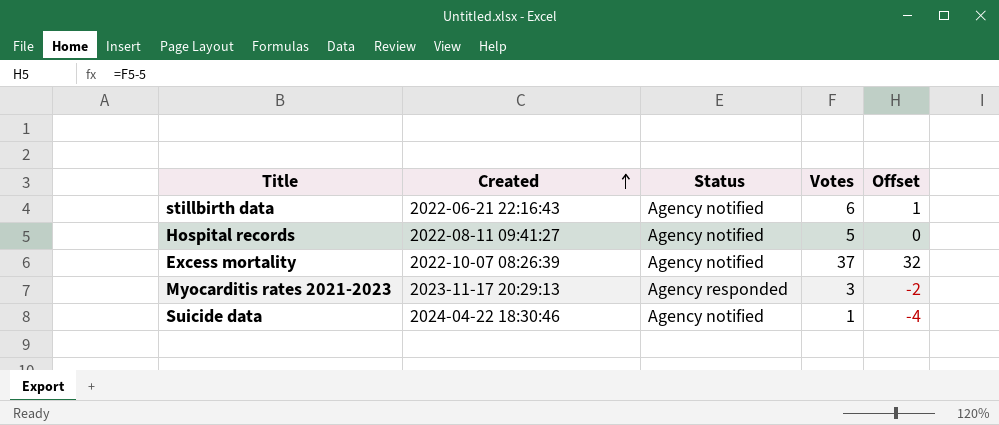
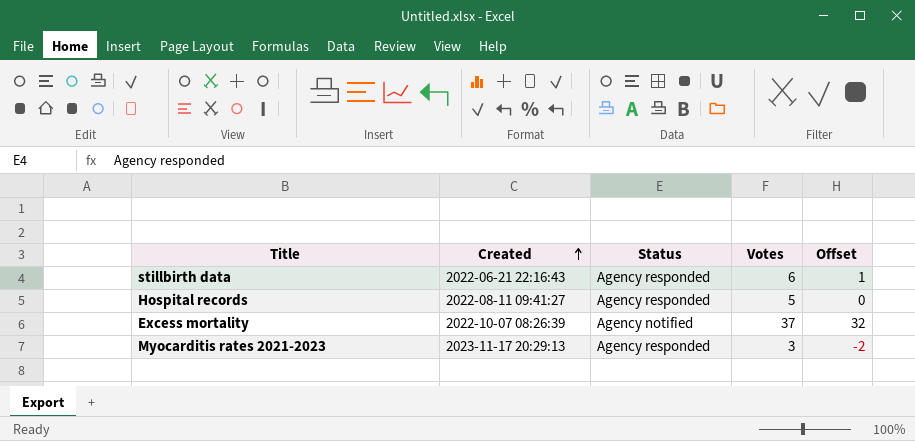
row Suicide data: 2024-04-22 18:30:46 | Agency notified | 1 | -4 -> none
stillbirth data | Status: Agency notified -> Agency responded
Hospital records | Status: Agency notified -> Agency responded

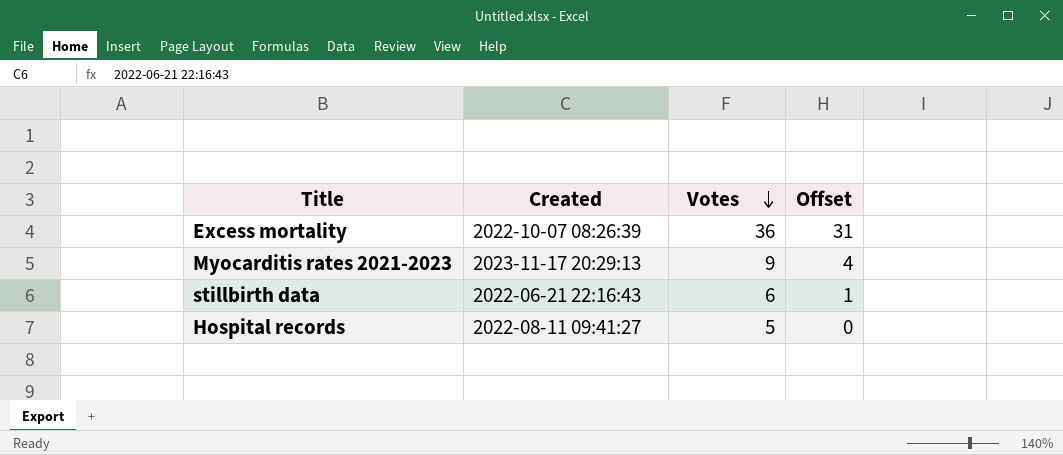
row order: Created ascending -> Votes descending
column Status | position: 3 -> none
Excess mortality | Votes: 37 -> 36
Excess mortality | Offset: 32 -> 31
Myocarditis rates 2021-2023 | Votes: 3 -> 9
Myocarditis rates 2021-2023 | Offset: -2 -> 4

